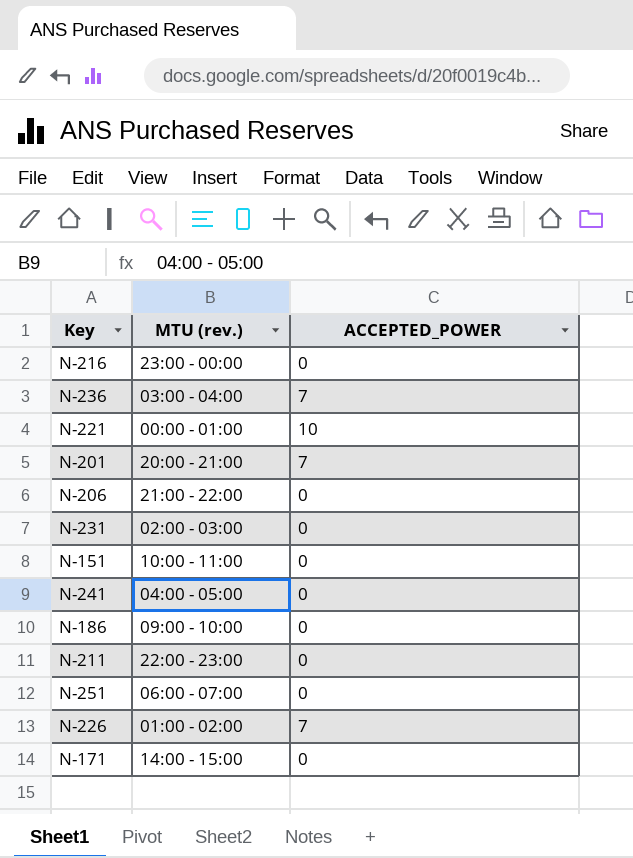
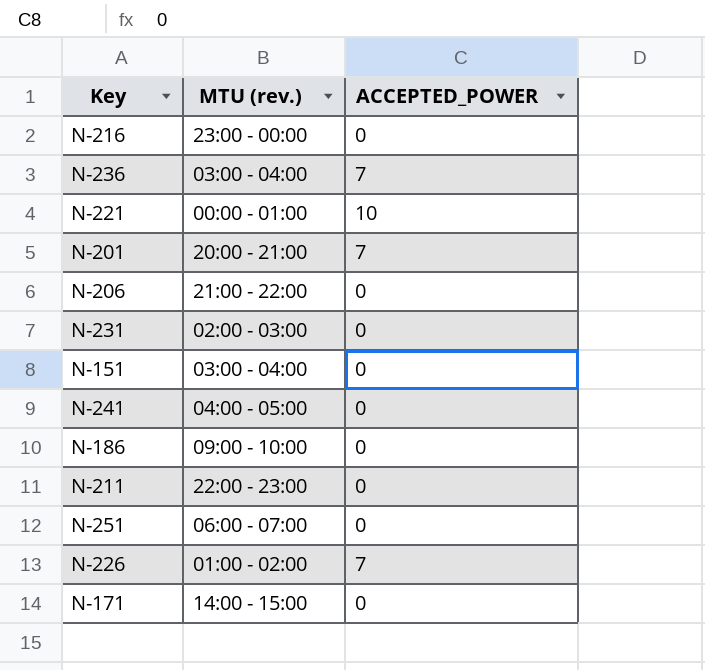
N-151 | MTU (rev.): 10:00 - 11:00 -> 03:00 - 04:00

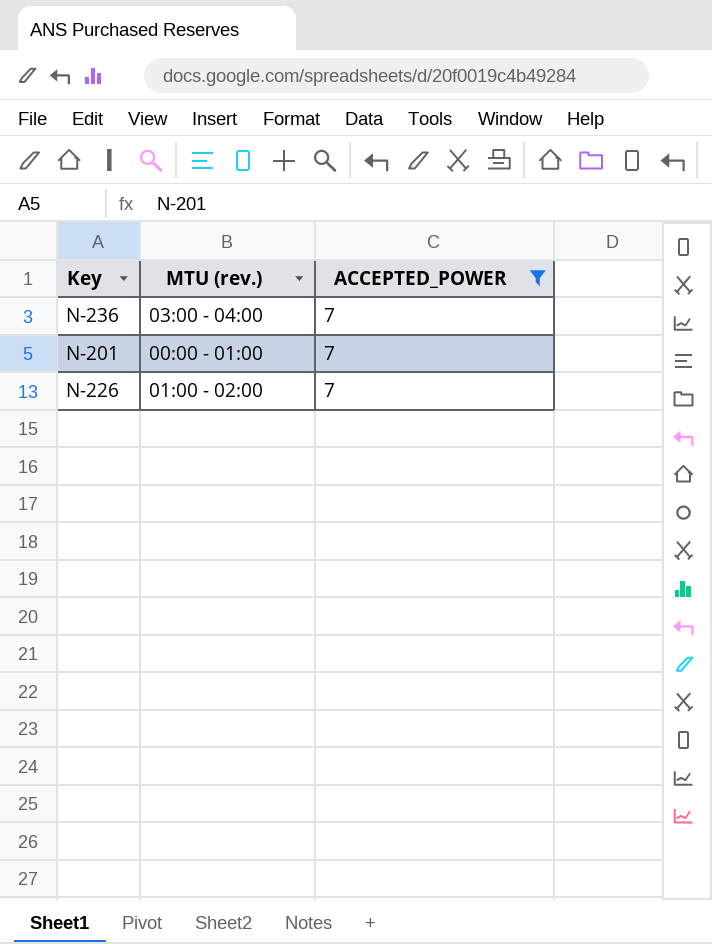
filter: none -> ACCEPTED_POWER = 7
N-201 | MTU (rev.): 20:00 - 21:00 -> 00:00 - 01:00

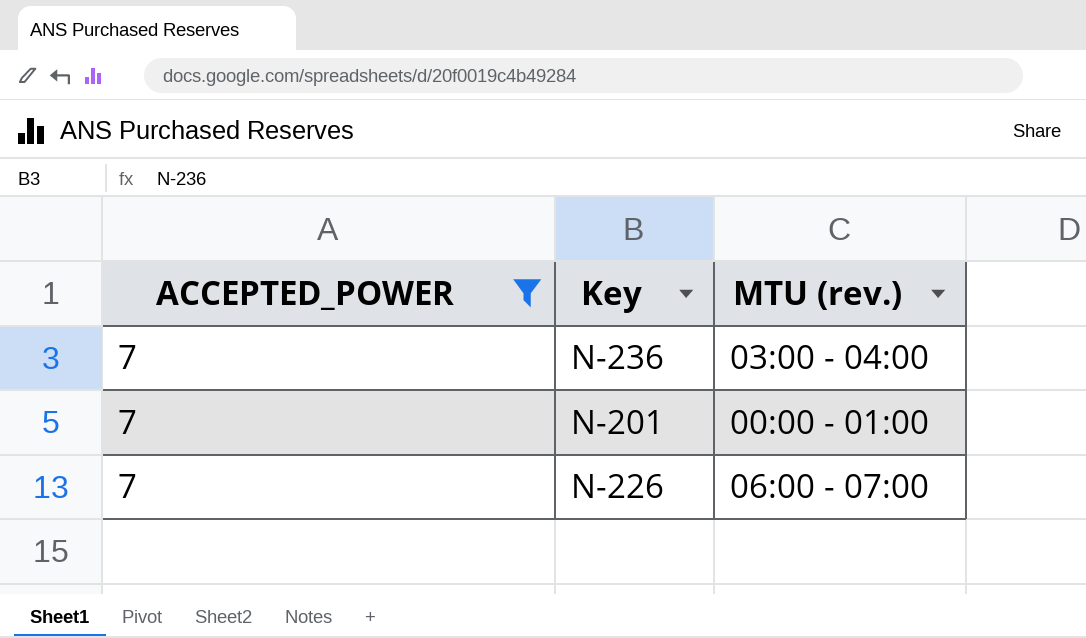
column ACCEPTED_POWER | position: 3 -> 1
N-226 | MTU (rev.): 01:00 - 02:00 -> 06:00 - 07:00

